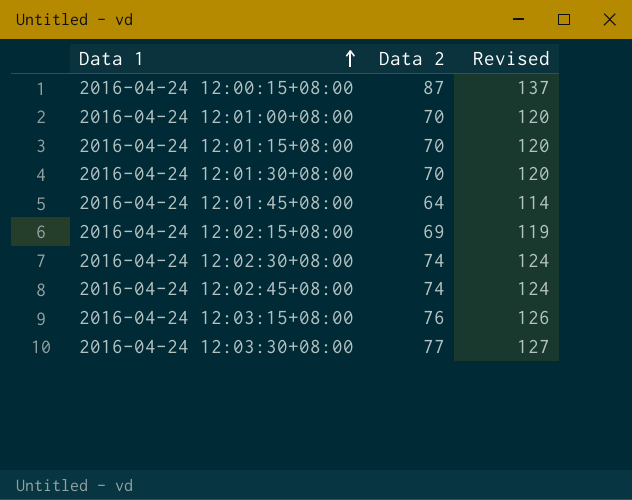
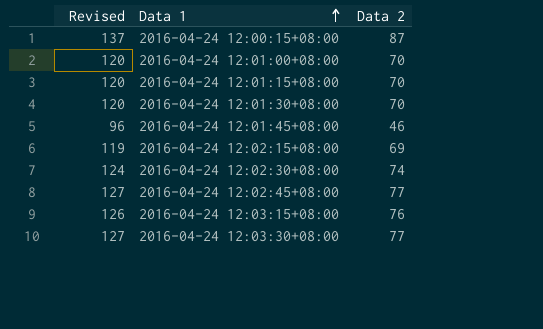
column Revised | position: 3 -> 1
2016-04-24 12:01:45+08:00 | Revised: 114 -> 96
2016-04-24 12:01:45+08:00 | Data 2: 64 -> 46
2016-04-24 12:02:45+08:00 | Revised: 124 -> 127
2016-04-24 12:02:45+08:00 | Data 2: 74 -> 77

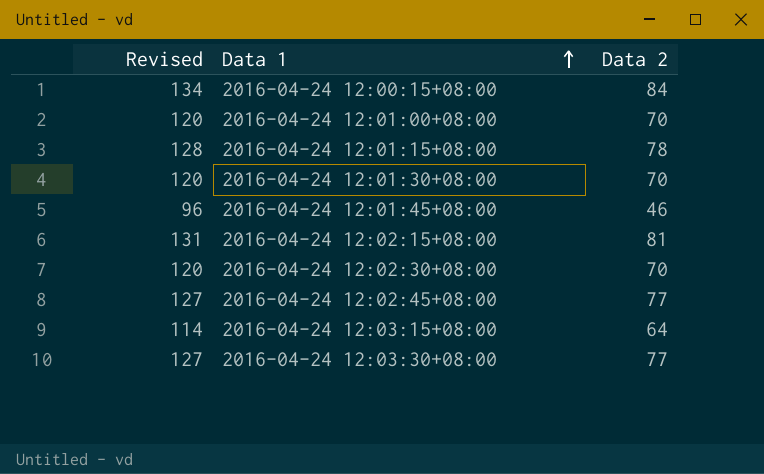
2016-04-24 12:00:15+08:00 | Revised: 137 -> 134
2016-04-24 12:00:15+08:00 | Data 2: 87 -> 84
2016-04-24 12:01:15+08:00 | Revised: 120 -> 128
2016-04-24 12:01:15+08:00 | Data 2: 70 -> 78
2016-04-24 12:02:15+08:00 | Revised: 119 -> 131
2016-04-24 12:02:15+08:00 | Data 2: 69 -> 81
2016-04-24 12:02:30+08:00 | Revised: 124 -> 120
2016-04-24 12:02:30+08:00 | Data 2: 74 -> 70
2016-04-24 12:03:15+08:00 | Revised: 126 -> 114
2016-04-24 12:03:15+08:00 | Data 2: 76 -> 64

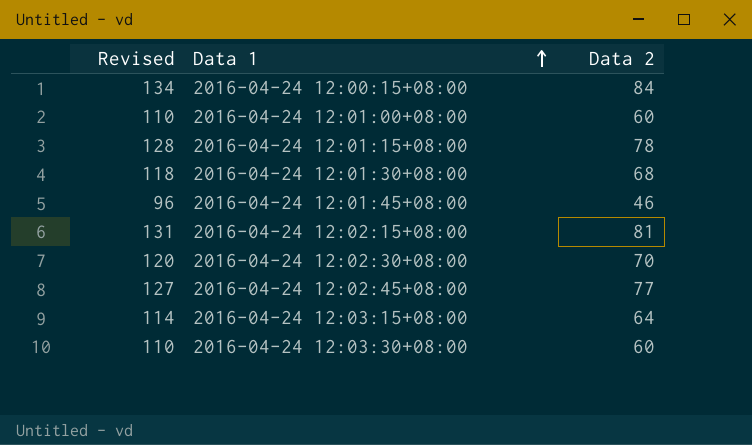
2016-04-24 12:01:00+08:00 | Revised: 120 -> 110
2016-04-24 12:01:00+08:00 | Data 2: 70 -> 60
2016-04-24 12:01:30+08:00 | Revised: 120 -> 118
2016-04-24 12:01:30+08:00 | Data 2: 70 -> 68
2016-04-24 12:03:30+08:00 | Revised: 127 -> 110
2016-04-24 12:03:30+08:00 | Data 2: 77 -> 60

